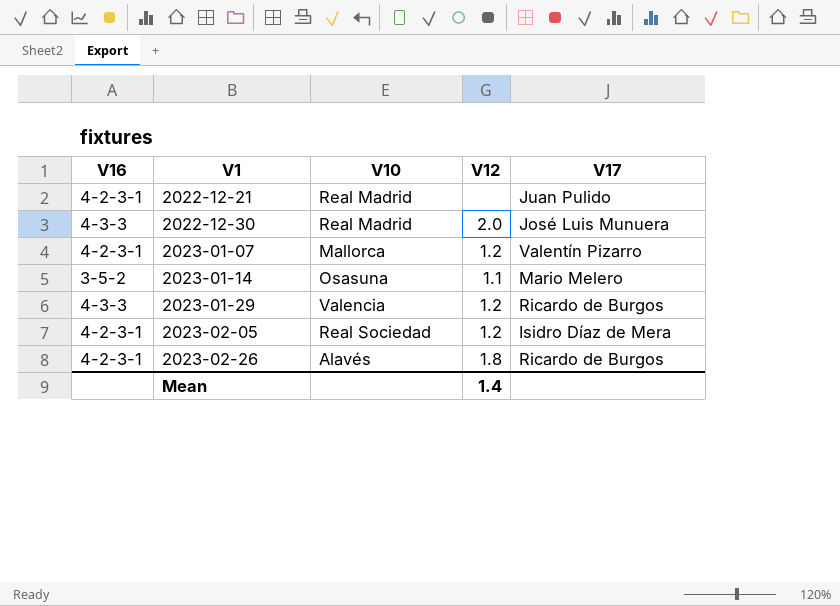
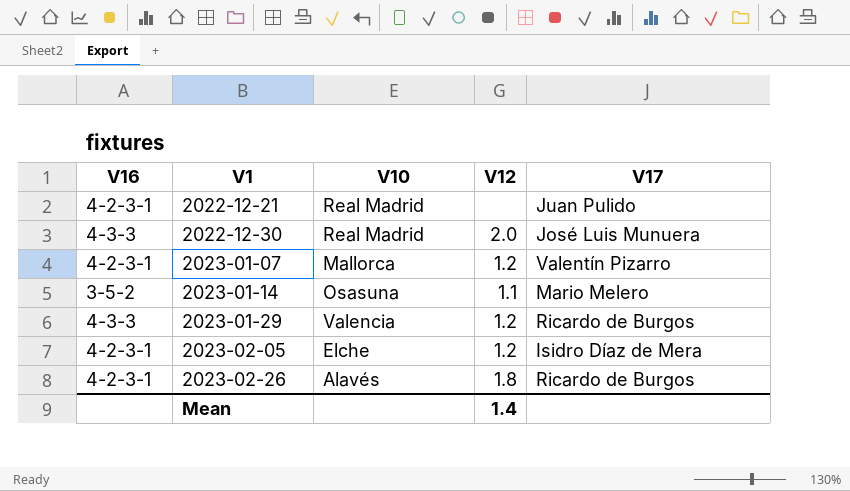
2023-02-05 | V10: Real Sociedad -> Elche

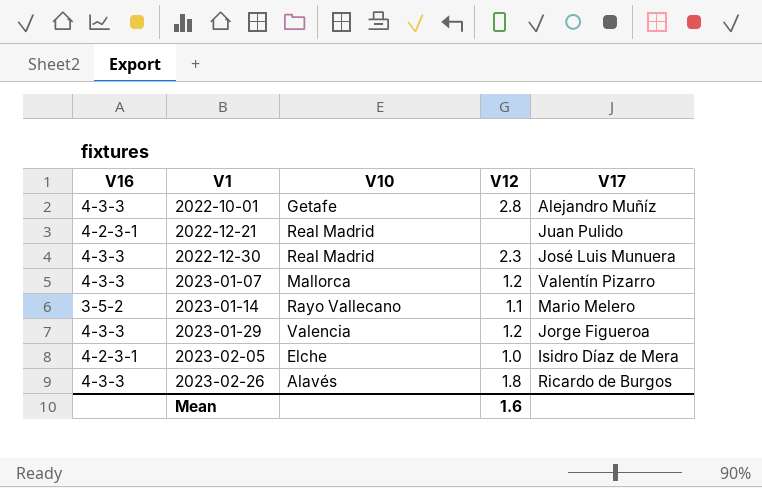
row 2022-10-01: none -> 4-3-3 | Getafe | 2.8 | Alejandro Muñíz
2022-12-30 | V12: 2.0 -> 2.3
2023-01-07 | V16: 4-2-3-1 -> 4-3-3
2023-01-14 | V10: Osasuna -> Rayo Vallecano
2023-01-29 | V17: Ricardo de Burgos -> Jorge Figueroa
2023-02-05 | V12: 1.2 -> 1.0
2023-02-26 | V16: 4-2-3-1 -> 4-3-3
Mean | V12: 1.4 -> 1.6

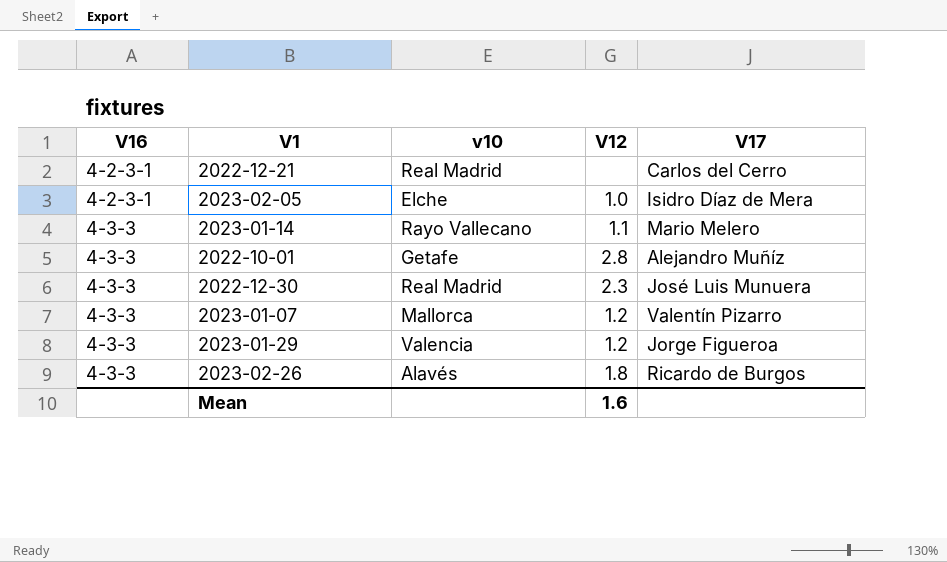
row order: V1 ascending -> V16 ascending
column name: V10 -> v10
2022-12-21 | V17: Juan Pulido -> Carlos del Cerro
2023-01-14 | V16: 3-5-2 -> 4-3-3

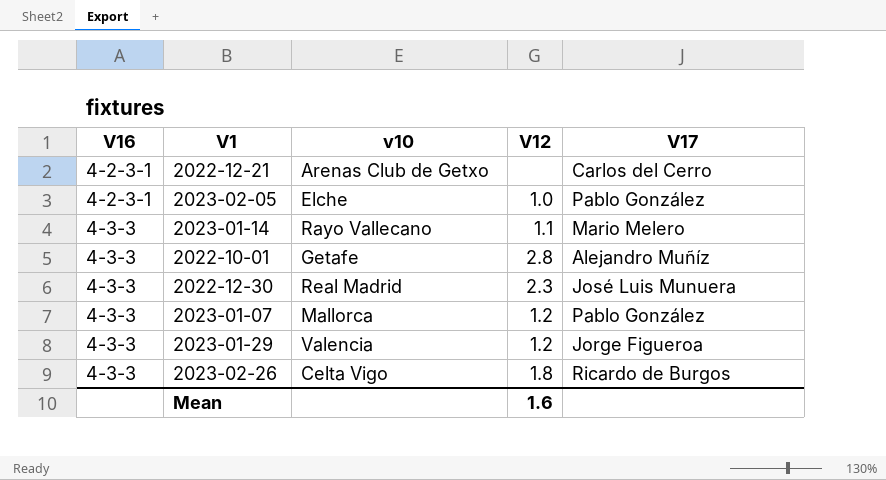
2022-12-21 | v10: Real Madrid -> Arenas Club de Getxo
2023-02-05 | V17: Isidro Díaz de Mera -> Pablo González
2023-01-07 | V17: Valentín Pizarro -> Pablo González
2023-02-26 | v10: Alavés -> Celta Vigo

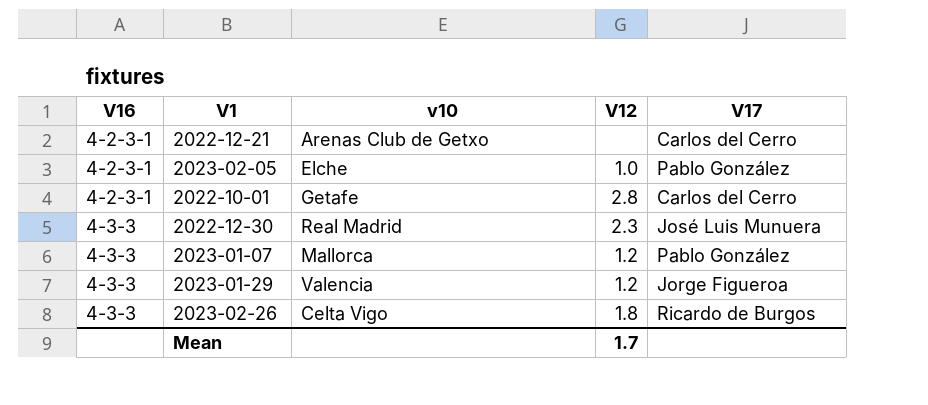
row 2023-01-14: 4-3-3 | Rayo Vallecano | 1.1 | Mario Melero -> none
2022-10-01 | V16: 4-3-3 -> 4-2-3-1
2022-10-01 | V17: Alejandro Muñíz -> Carlos del Cerro
Mean | V12: 1.6 -> 1.7

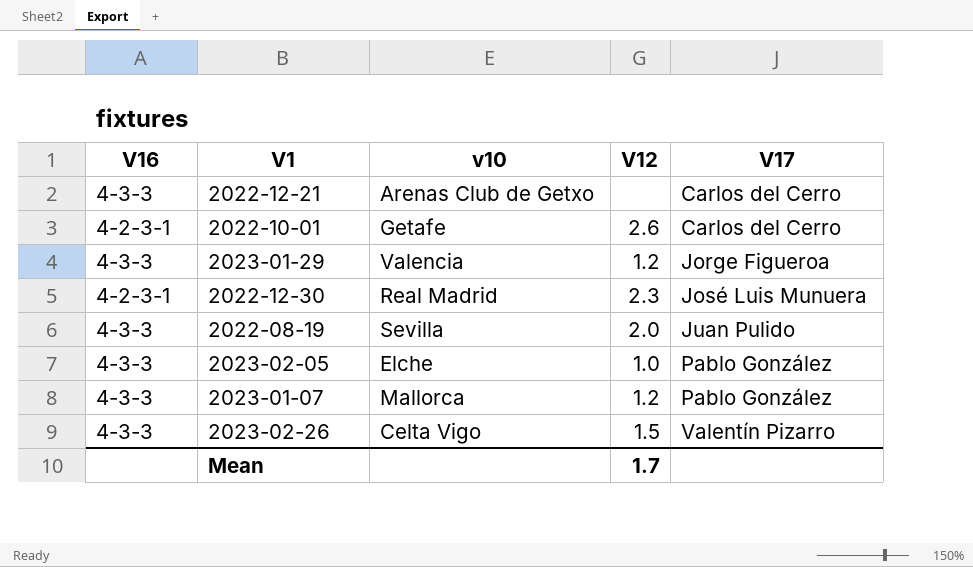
row order: V16 ascending -> V17 ascending
2022-12-21 | V16: 4-2-3-1 -> 4-3-3
2022-10-01 | V12: 2.8 -> 2.6
2022-12-30 | V16: 4-3-3 -> 4-2-3-1
row 2022-08-19: none -> 4-3-3 | Sevilla | 2.0 | Juan Pulido
2023-02-05 | V16: 4-2-3-1 -> 4-3-3
2023-02-26 | V12: 1.8 -> 1.5
2023-02-26 | V17: Ricardo de Burgos -> Valentín Pizarro

